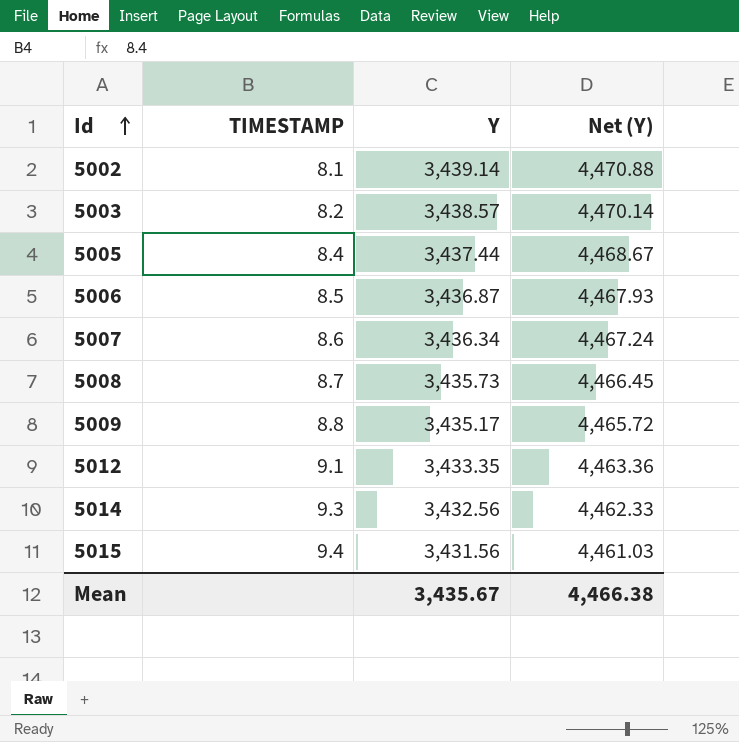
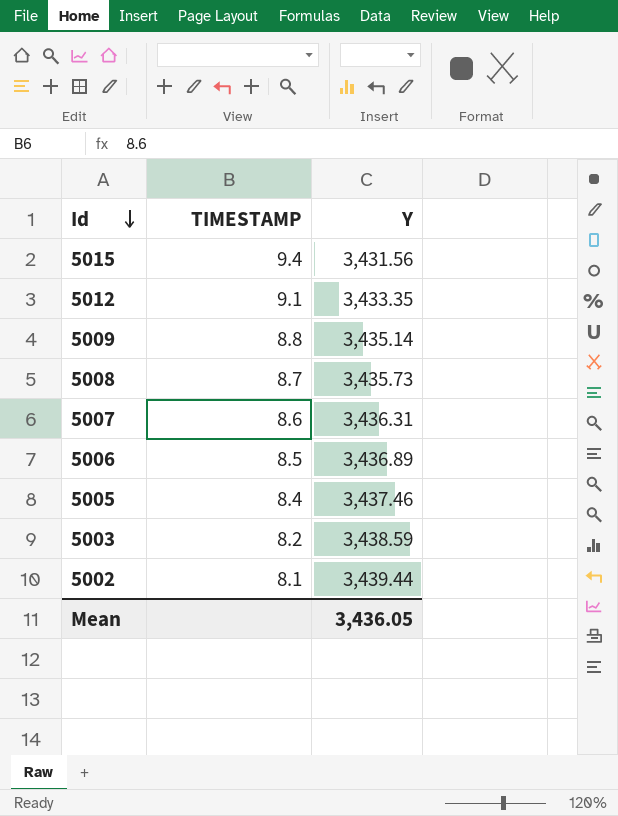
row order: Id ascending -> Id descending
column Net (Y) | formula: [Y] * 1.3 -> none
row 5014: 9.3 | 3,432.56 | 4,462.33 -> none
5009 | Y: 3,435.17 -> 3,435.14
5007 | Y: 3,436.34 -> 3,436.31
5006 | Y: 3,436.87 -> 3,436.89
5005 | Y: 3,437.44 -> 3,437.46
5003 | Y: 3,438.57 -> 3,438.59
5002 | Y: 3,439.14 -> 3,439.44
Mean | Y: 3,435.67 -> 3,436.05

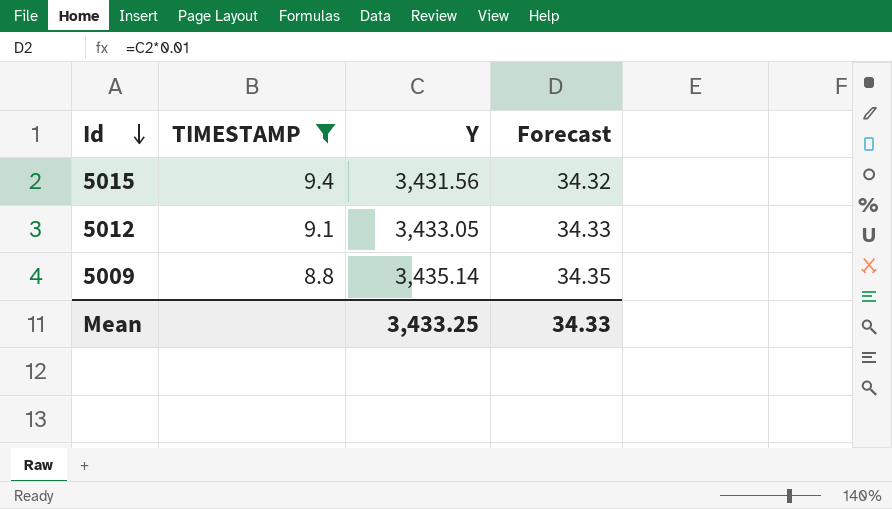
filter: none -> TIMESTAMP >= 8.8
column Forecast | formula: none -> [Y] * 0.01
5012 | Y: 3,433.35 -> 3,433.05
Mean | Y: 3,436.05 -> 3,433.25

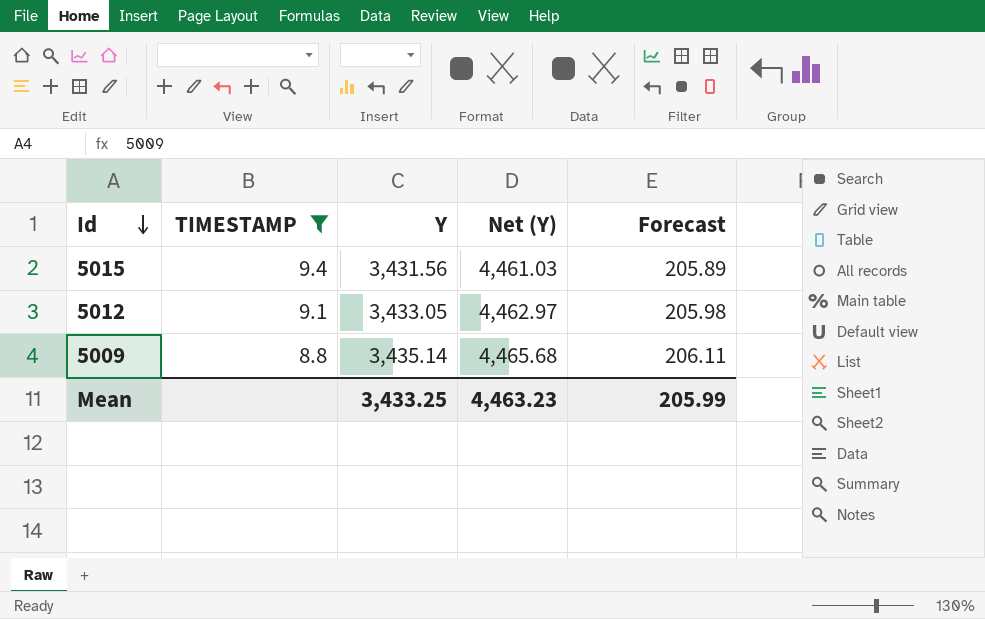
column Net (Y) | formula: none -> [Y] * 1.3
column Forecast | formula: [Y] * 0.01 -> [Y] * 0.06
Mean | Forecast: 34.33 -> 205.99

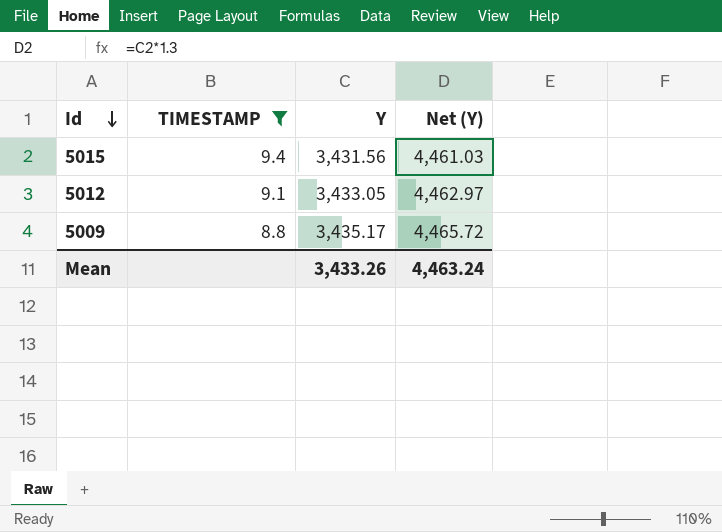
column Forecast | formula: [Y] * 0.06 -> none
5009 | Y: 3,435.14 -> 3,435.17
5009 | Net (Y): 4,465.68 -> 4,465.72
Mean | Y: 3,433.25 -> 3,433.26
Mean | Net (Y): 4,463.23 -> 4,463.24

